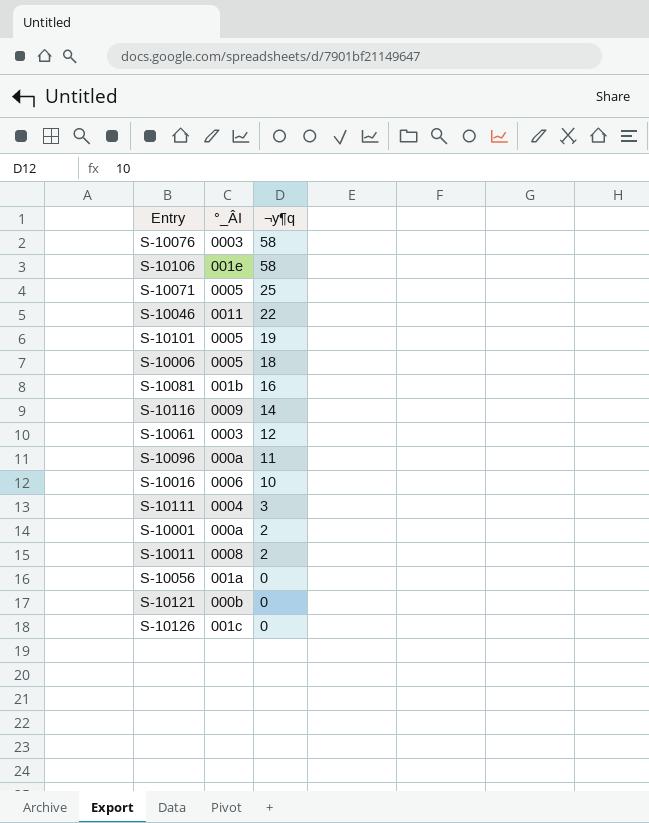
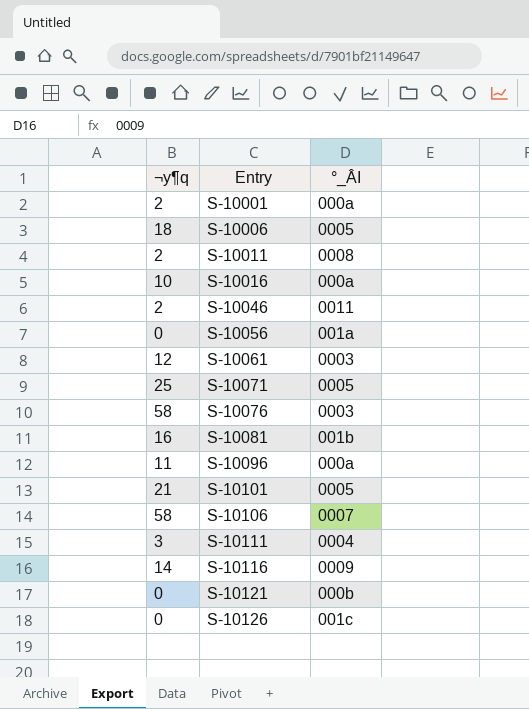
row order: ¬y¶q descending -> Entry ascending
column ¬y¶q | position: 3 -> 1
S-10016 | °_ÂI: 0006 -> 000a
S-10046 | ¬y¶q: 22 -> 2
S-10101 | ¬y¶q: 19 -> 21
S-10106 | °_ÂI: 001e -> 0007

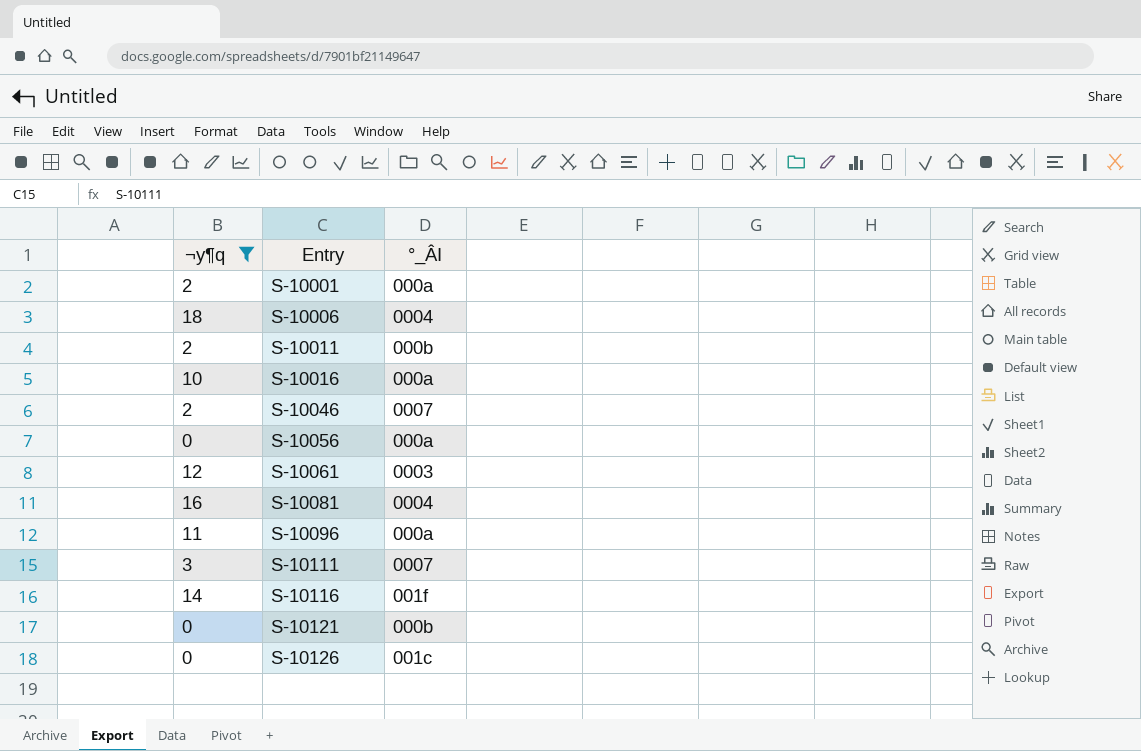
filter: none -> ¬y¶q <= 18
S-10006 | °_ÂI: 0005 -> 0004
S-10011 | °_ÂI: 0008 -> 000b
S-10046 | °_ÂI: 0011 -> 0007
S-10056 | °_ÂI: 001a -> 000a
S-10081 | °_ÂI: 001b -> 0004
S-10111 | °_ÂI: 0004 -> 0007
S-10116 | °_ÂI: 0009 -> 001f

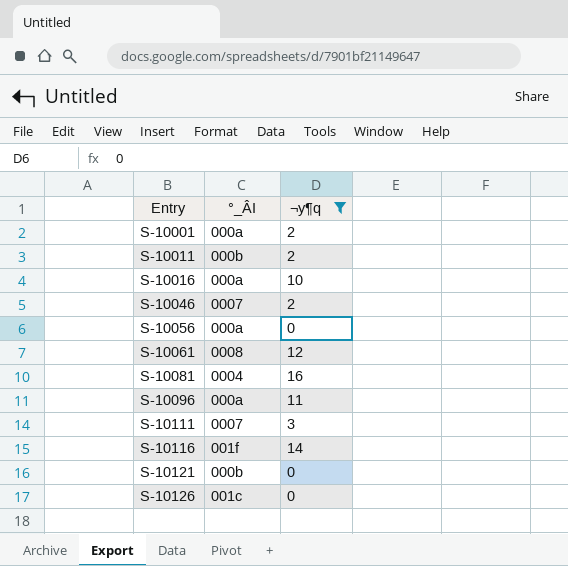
column ¬y¶q | position: 1 -> 3
row S-10006: 18 | 0004 -> none
S-10061 | °_ÂI: 0003 -> 0008

